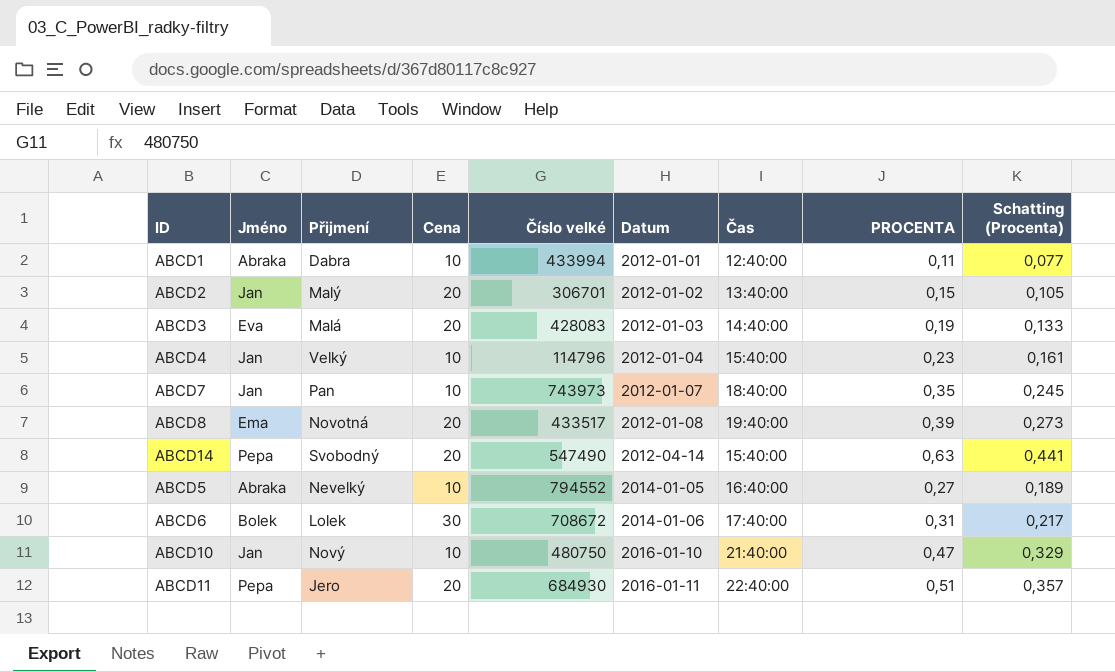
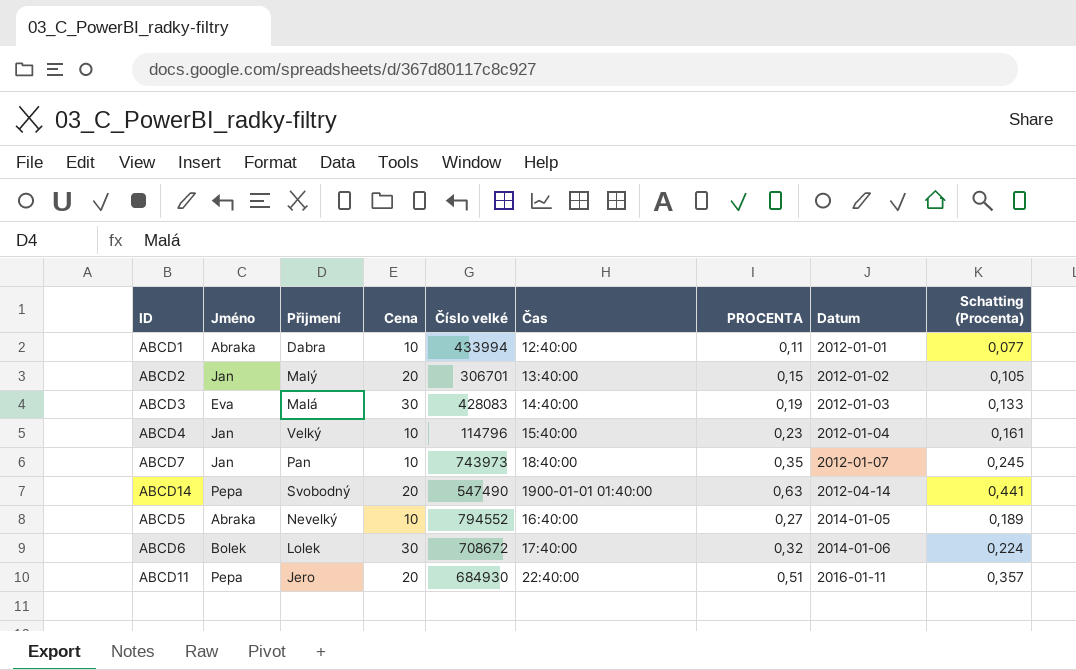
column Datum | position: 6 -> 8
row ABCD8: Ema | Novotná | 20 | 433517 | 2012-01-08 | 19:40:00 | 0,39 | 0,273 -> none
row ABCD10: Jan | Nový | 10 | 480750 | 2016-01-10 | 21:40:00 | 0,47 | 0,329 -> none
ABCD3 | Cena: 20 -> 30
ABCD14 | Čas: 15:40:00 -> 1900-01-01 01:40:00
ABCD6 | PROCENTA: 0,31 -> 0,32
ABCD6 | Schatting (Procenta): 0,217 -> 0,224

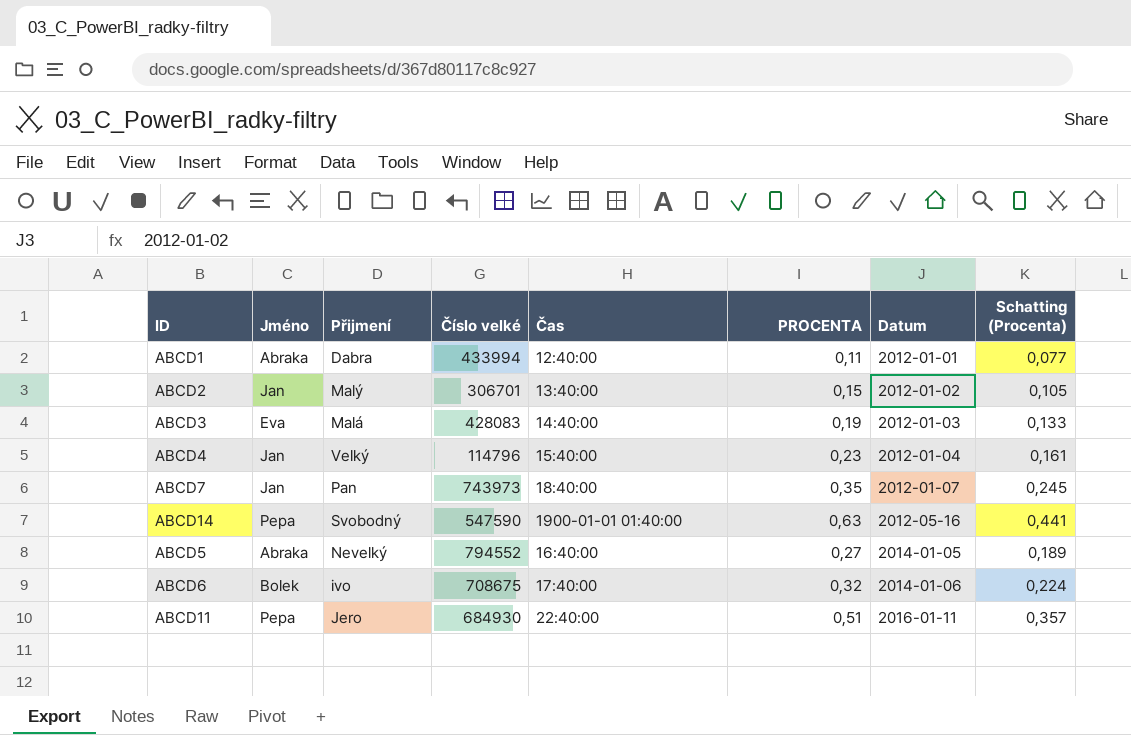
column Cena | position: 4 -> none
ABCD14 | Číslo velké: 547490 -> 547590
ABCD14 | Datum: 2012-04-14 -> 2012-05-16
ABCD6 | Přijmení: Lolek -> ivo
ABCD6 | Číslo velké: 708672 -> 708675

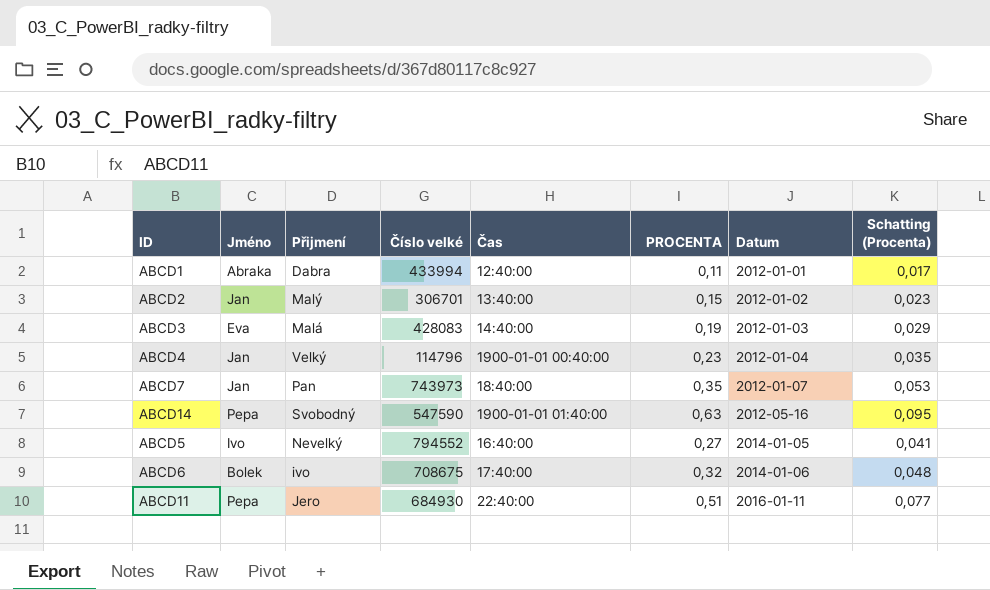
column Schatting (Procenta) | formula: [PROCENTA] * 0,7 -> [PROCENTA] * 0,15
ABCD4 | Čas: 15:40:00 -> 1900-01-01 00:40:00
ABCD5 | Jméno: Abraka -> Ivo

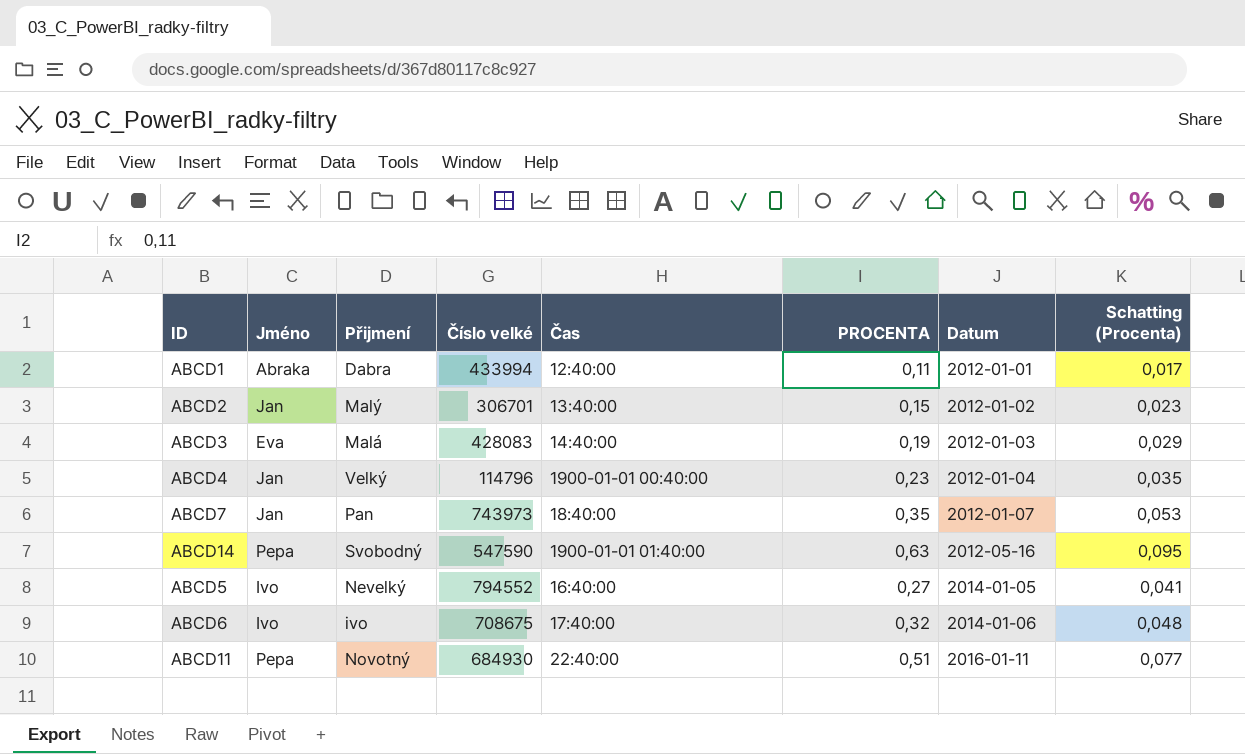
ABCD6 | Jméno: Bolek -> Ivo
ABCD11 | Přijmení: Jero -> Novotný

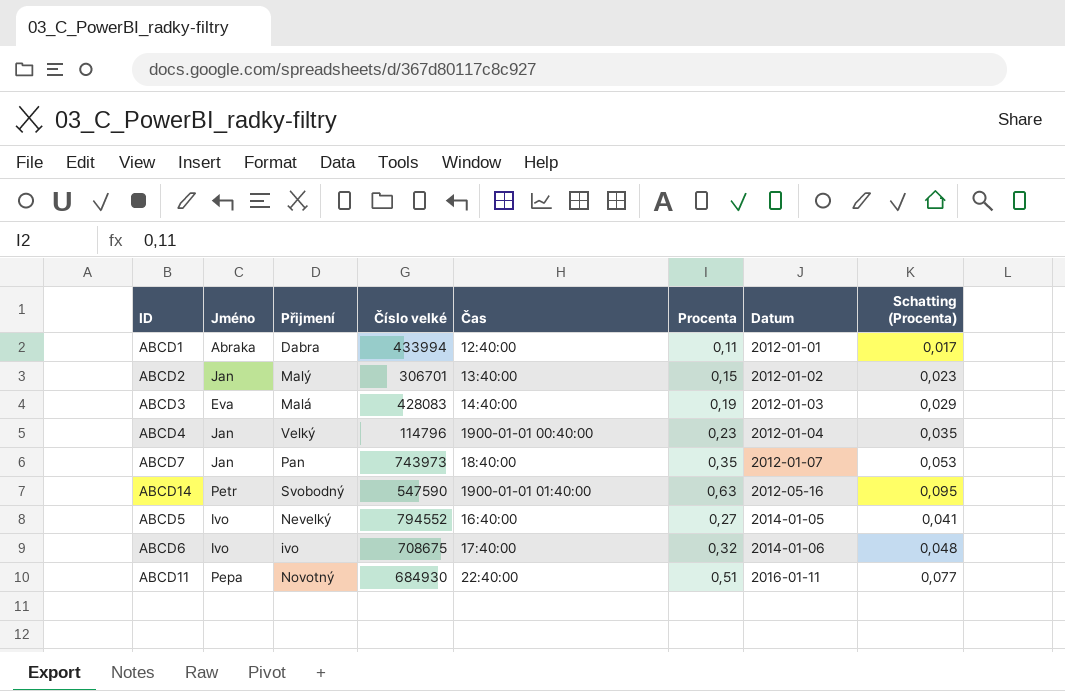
column name: PROCENTA -> Procenta
ABCD14 | Jméno: Pepa -> Petr

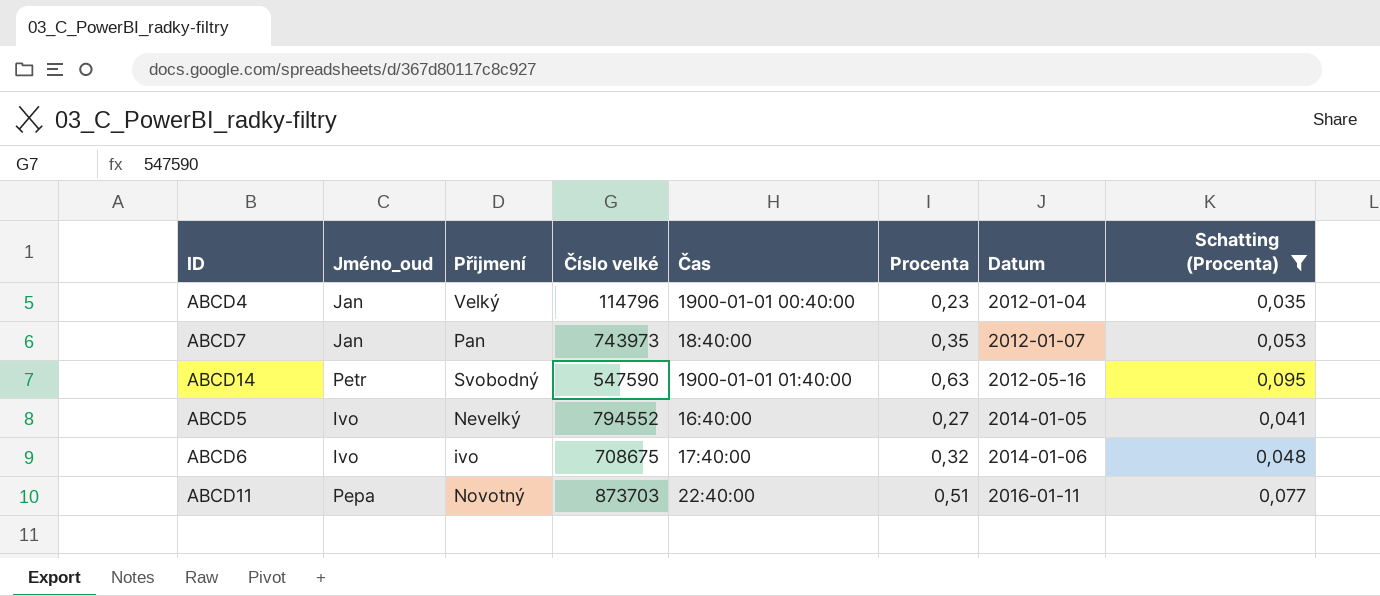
filter: none -> Schatting (Procenta) >= 0,035
column name: Jméno -> Jméno_oud
ABCD11 | Číslo velké: 684930 -> 873703

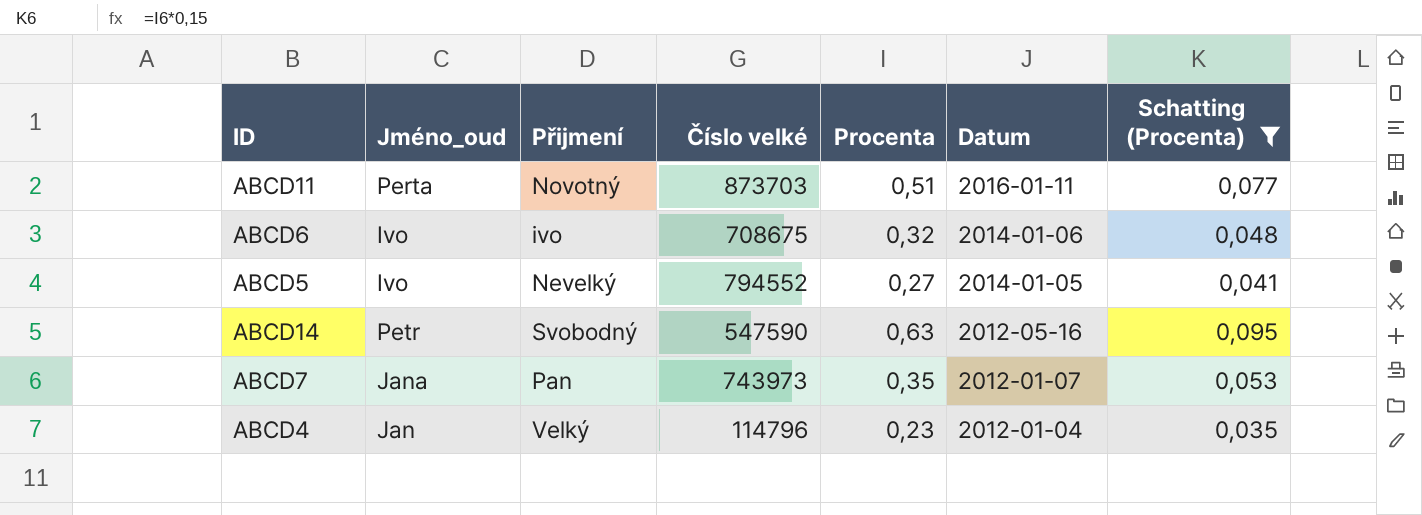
row order: Datum ascending -> Datum descending
column Čas | position: 5 -> none
ABCD11 | Jméno_oud: Pepa -> Perta
ABCD7 | Jméno_oud: Jan -> Jana

